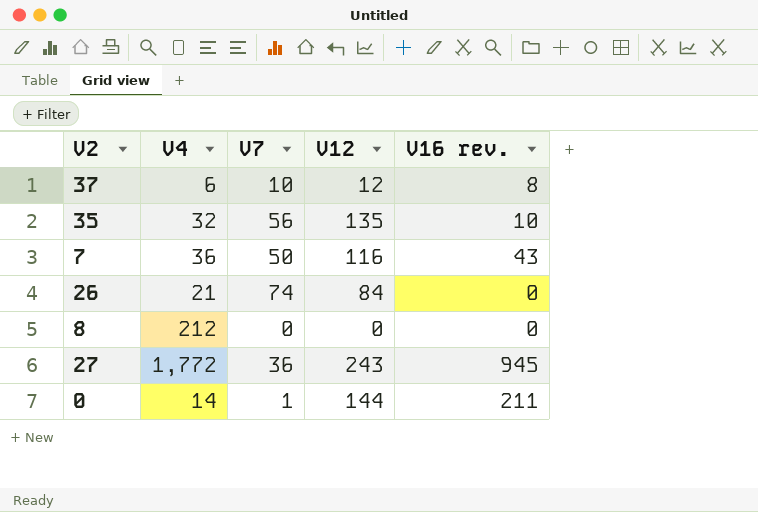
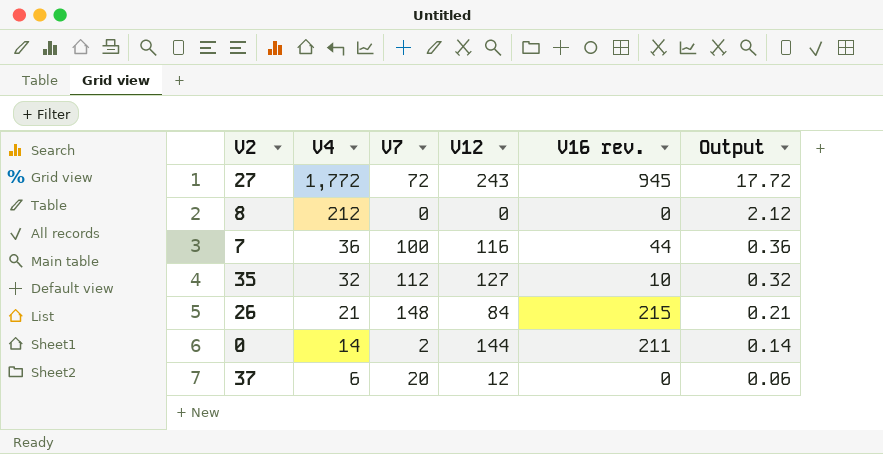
row order: none -> V4 descending
column Output | formula: none -> [V4] * 0.01
27 | V7: 36 -> 72
7 | V7: 50 -> 100
7 | V16 rev.: 43 -> 44
35 | V7: 56 -> 112
35 | V12: 135 -> 127
26 | V7: 74 -> 148
26 | V16 rev.: 0 -> 215
0 | V7: 1 -> 2
37 | V7: 10 -> 20
37 | V16 rev.: 8 -> 0

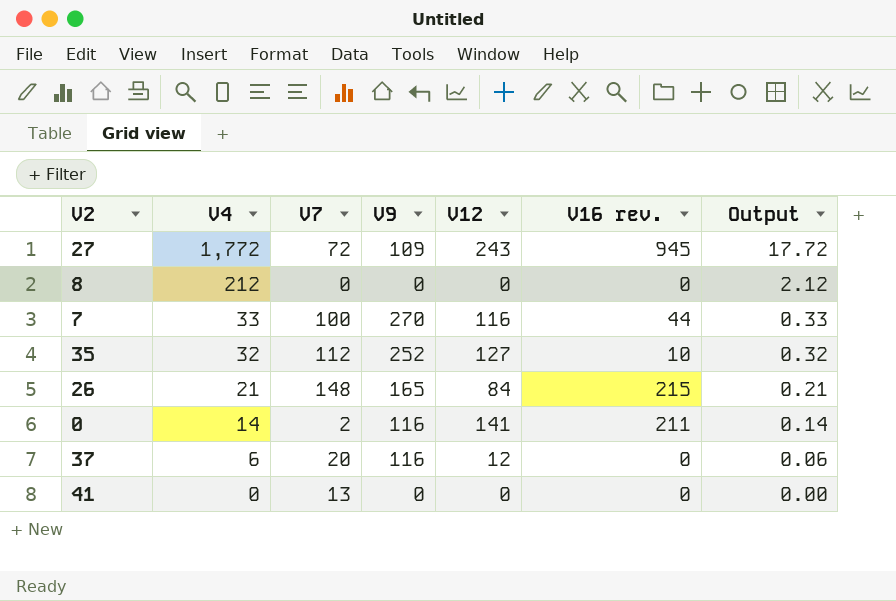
column V9 | position: none -> 4
7 | V4: 36 -> 33
7 | Output: 0.36 -> 0.33
0 | V12: 144 -> 141
row 41: none -> 0 | 13 | 0 | 0 | 0 | 0.00

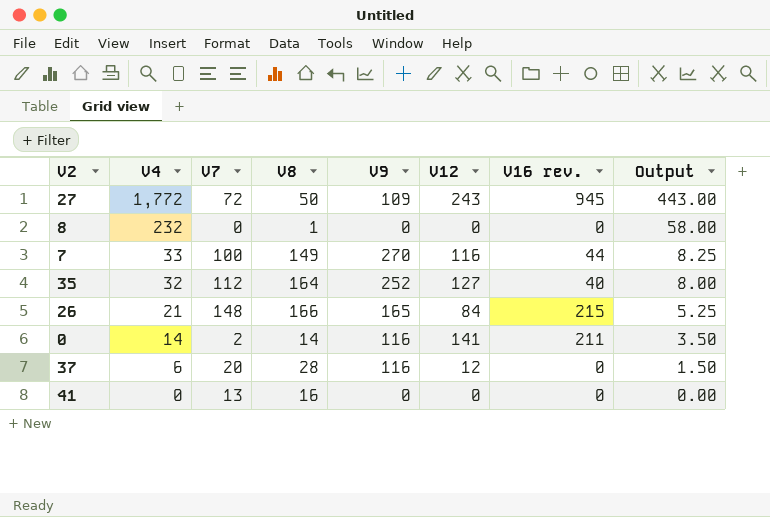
column V8 | position: none -> 4
column Output | formula: [V4] * 0.01 -> [V4] * 0.25
8 | V4: 212 -> 232
35 | V16 rev.: 10 -> 40

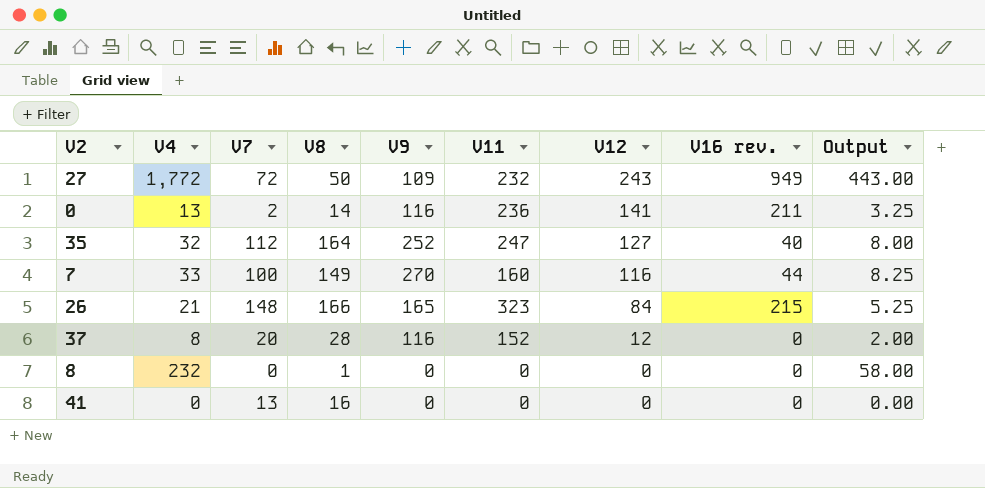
row order: V4 descending -> V12 descending
column V11 | position: none -> 6
27 | V16 rev.: 945 -> 949
0 | V4: 14 -> 13
0 | Output: 3.50 -> 3.25
37 | V4: 6 -> 8
37 | Output: 1.50 -> 2.00

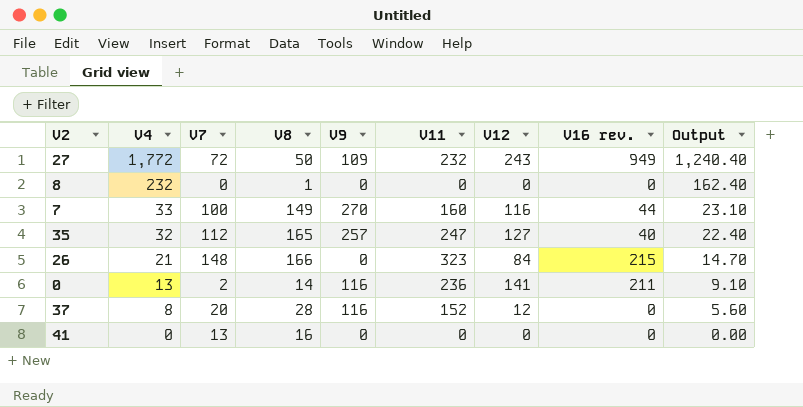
row order: V12 descending -> V4 descending
column Output | formula: [V4] * 0.25 -> [V4] * 0.7
35 | V8: 164 -> 165
35 | V9: 252 -> 257
26 | V9: 165 -> 0

